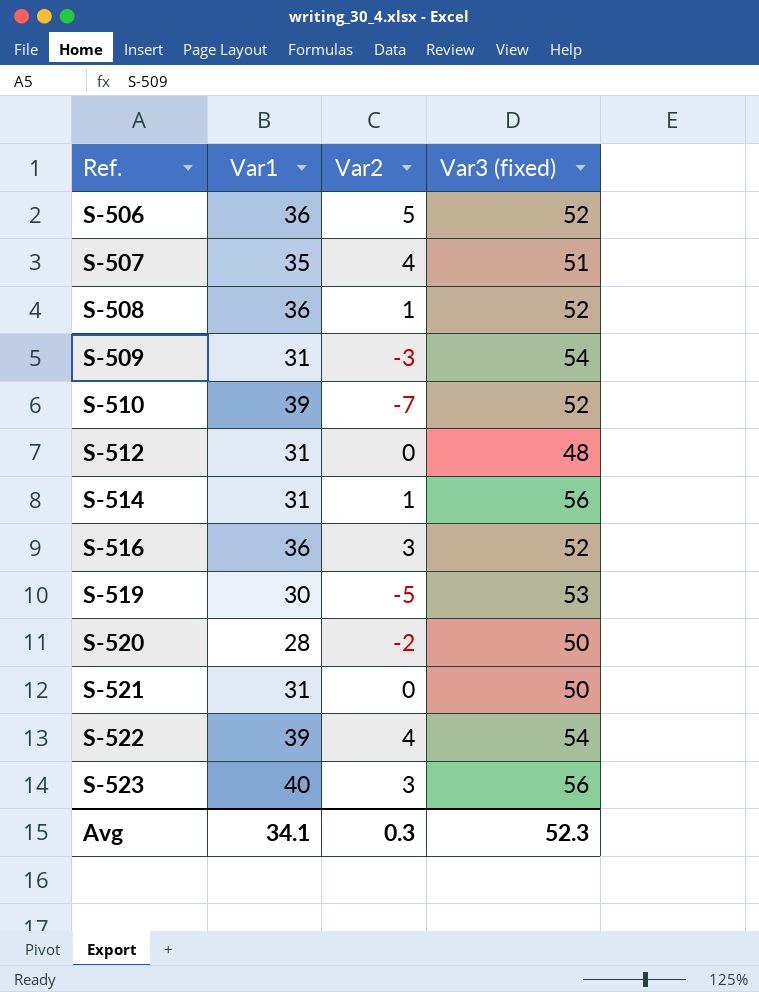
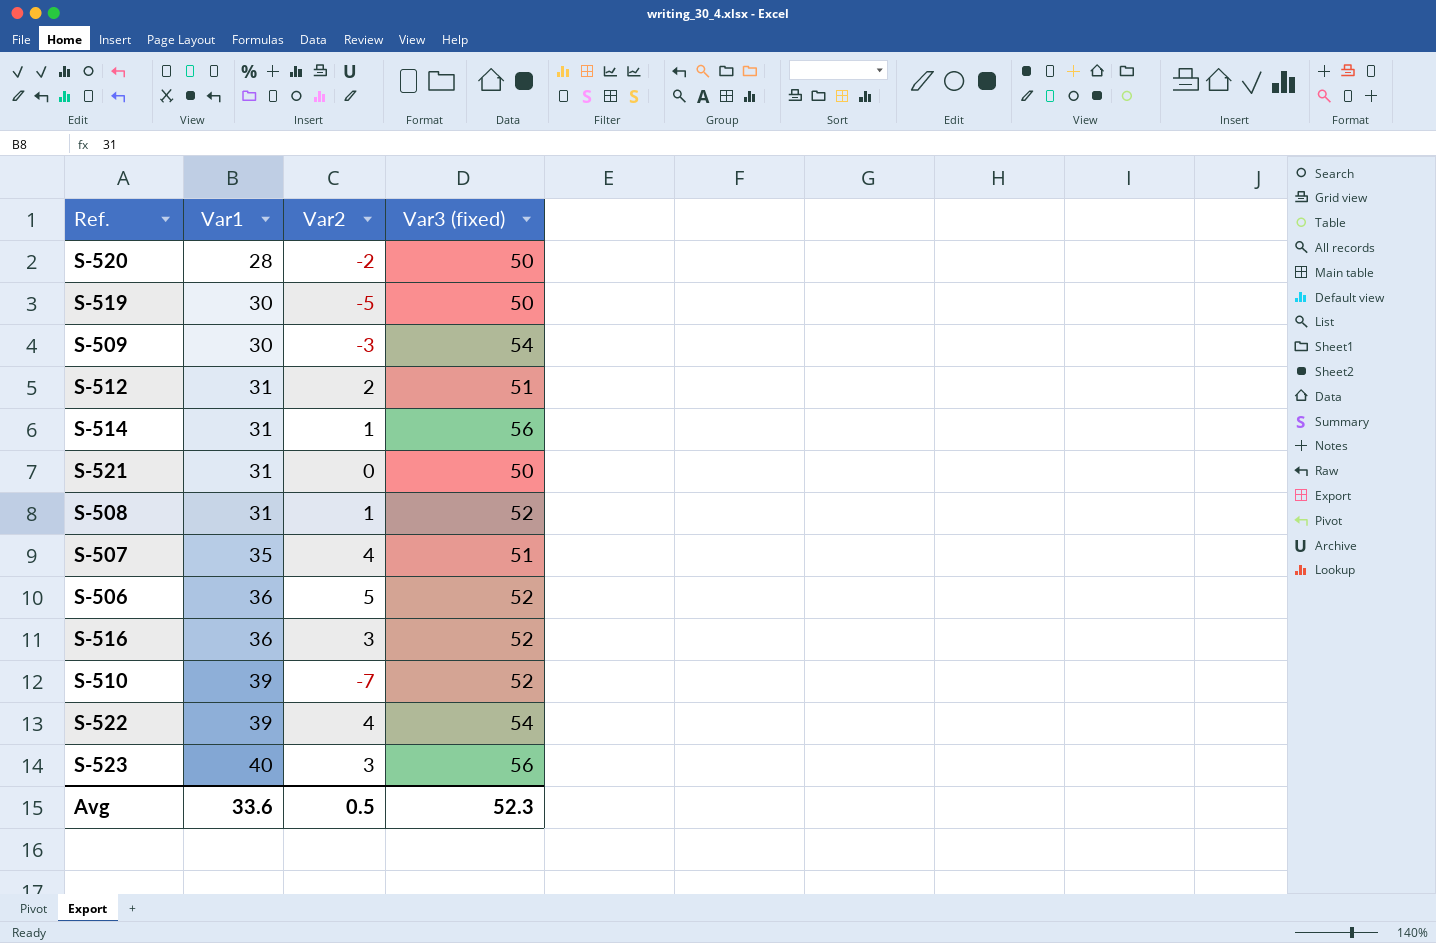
row order: Ref. ascending -> Var1 ascending
S-519 | Var3 (fixed): 53 -> 50
S-509 | Var1: 31 -> 30
S-512 | Var2: 0 -> 2
S-512 | Var3 (fixed): 48 -> 51
S-508 | Var1: 36 -> 31
Avg | Var1: 34.1 -> 33.6
Avg | Var2: 0.3 -> 0.5

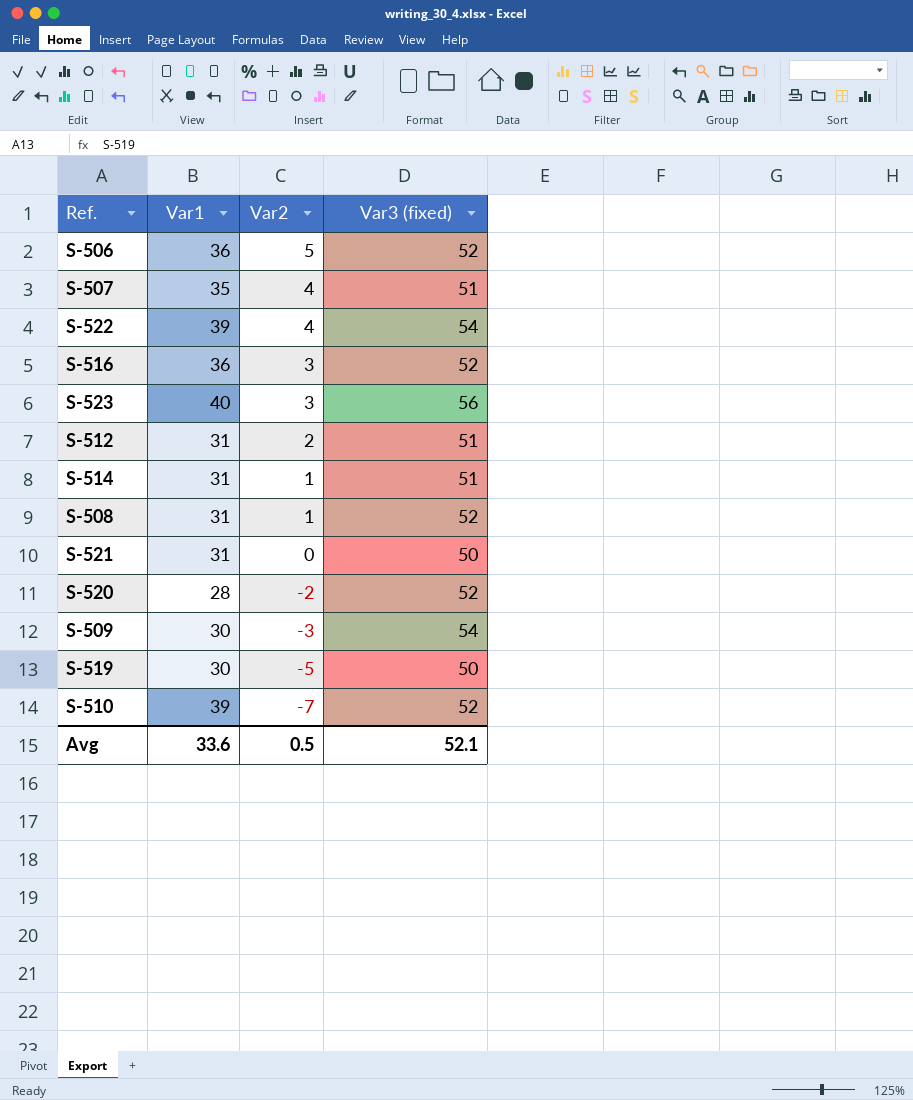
row order: Var1 ascending -> Var2 descending
S-514 | Var3 (fixed): 56 -> 51
S-520 | Var3 (fixed): 50 -> 52
Avg | Var3 (fixed): 52.3 -> 52.1

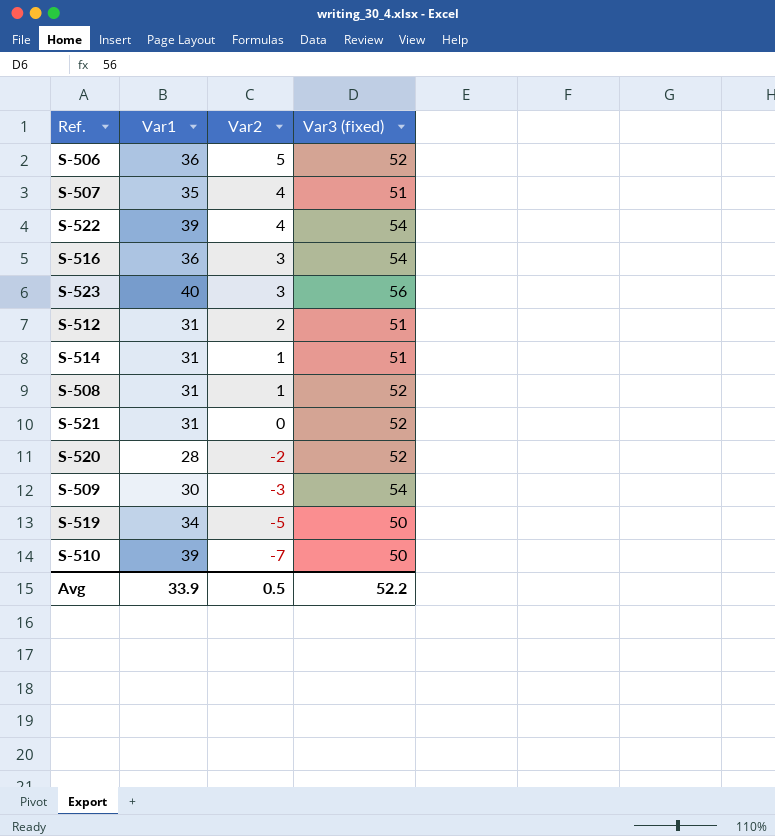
S-516 | Var3 (fixed): 52 -> 54
S-521 | Var3 (fixed): 50 -> 52
S-519 | Var1: 30 -> 34
S-510 | Var3 (fixed): 52 -> 50
Avg | Var1: 33.6 -> 33.9
Avg | Var3 (fixed): 52.1 -> 52.2

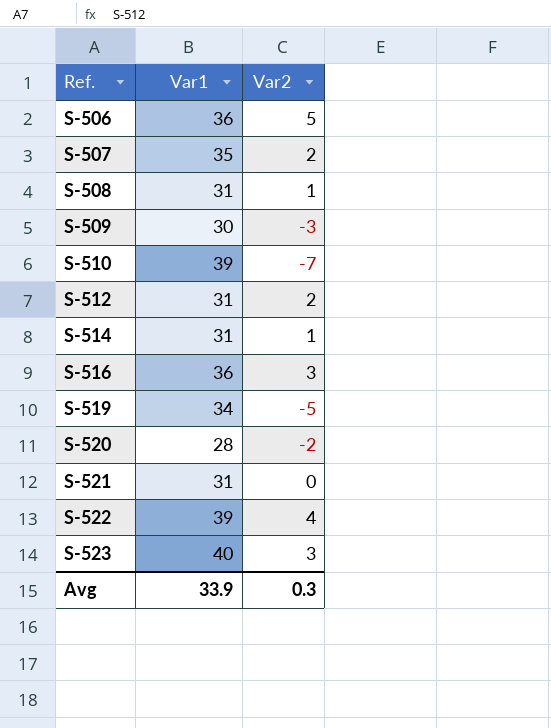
row order: Var2 descending -> Ref. ascending
column Var3 (fixed) | position: 4 -> none
S-507 | Var2: 4 -> 2
Avg | Var2: 0.5 -> 0.3

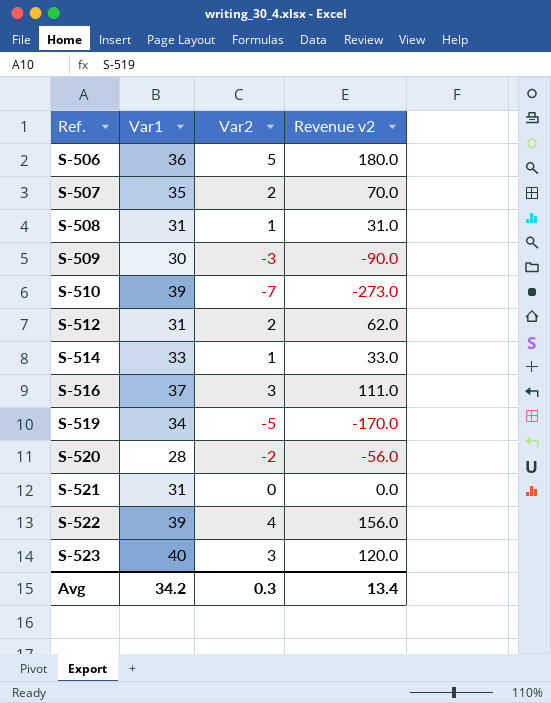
column Revenue v2 | formula: none -> [Var1] * [Var2]
S-514 | Var1: 31 -> 33
S-516 | Var1: 36 -> 37
Avg | Var1: 33.9 -> 34.2

